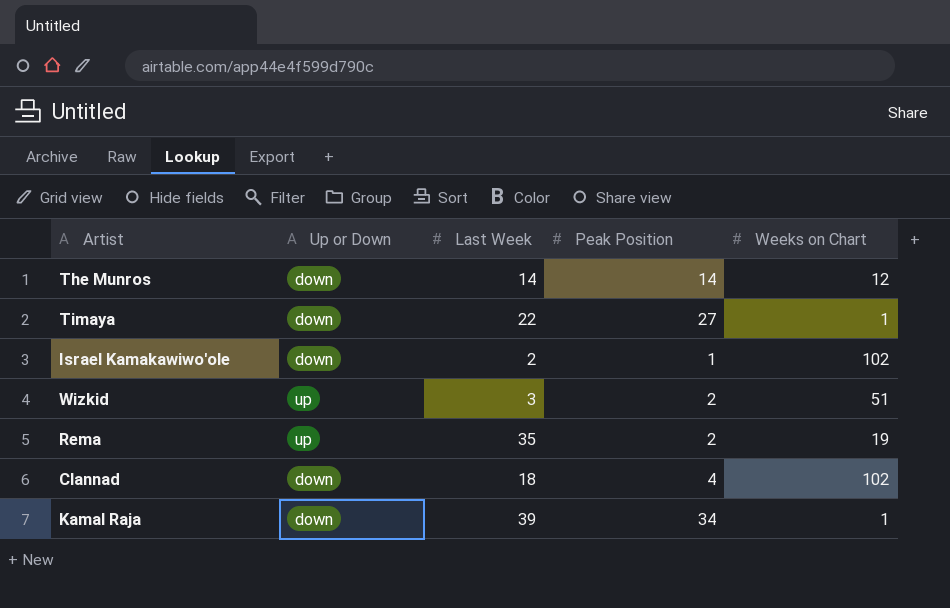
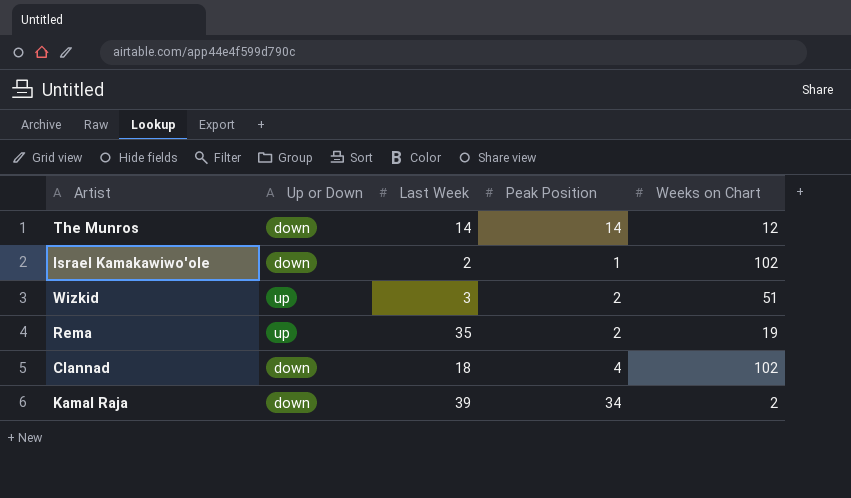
row Timaya: down | 22 | 27 | 1 -> none
Kamal Raja | Weeks on Chart: 1 -> 2

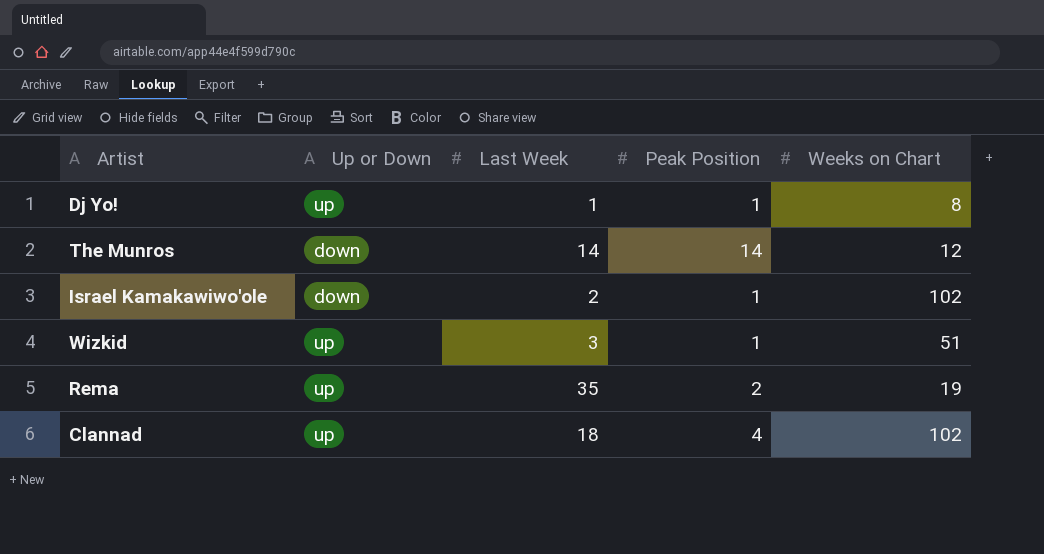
row Kamal Raja: down | 39 | 34 | 2 -> none
row Dj Yo!: none -> up | 1 | 1 | 8
Wizkid | Peak Position: 2 -> 1
Clannad | Up or Down: down -> up

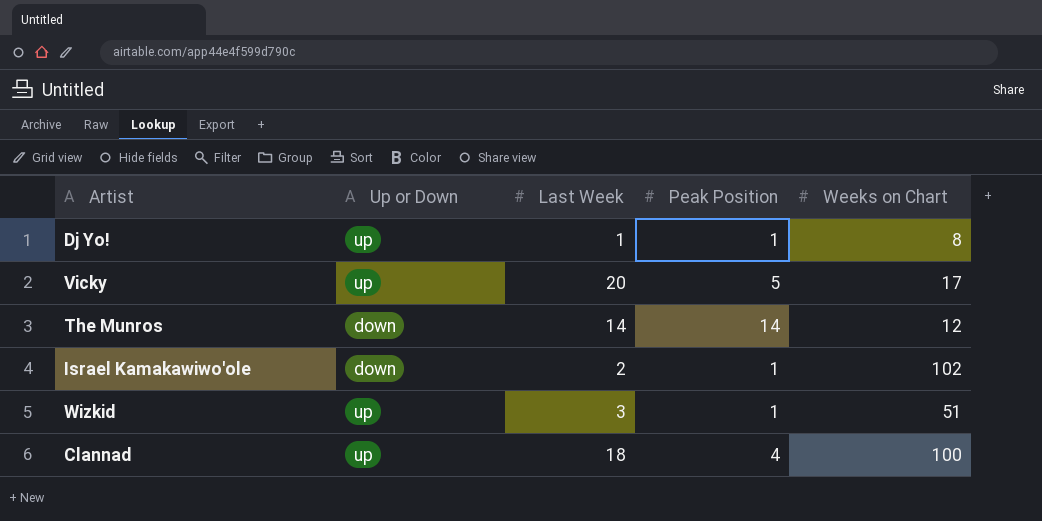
row Rema: up | 35 | 2 | 19 -> none
row Vicky: none -> up | 20 | 5 | 17
Clannad | Weeks on Chart: 102 -> 100

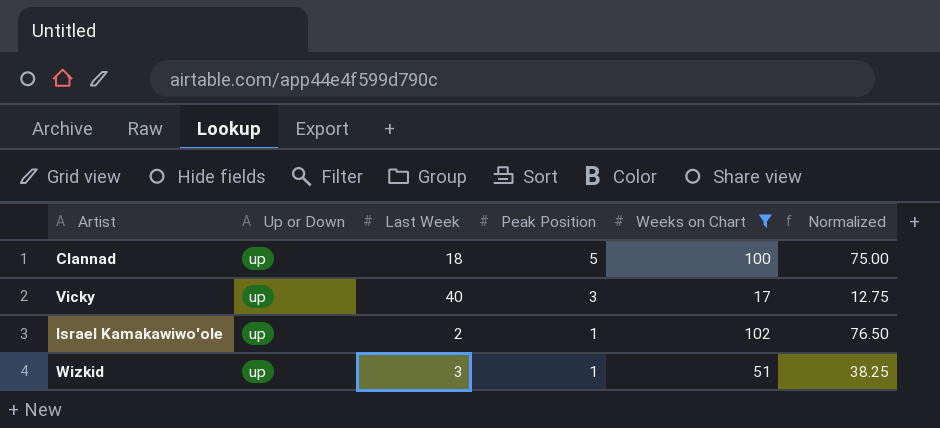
filter: none -> Weeks on Chart >= 17
row order: none -> Peak Position descending
column Normalized | formula: none -> [Weeks on Chart] * 0.75
Clannad | Peak Position: 4 -> 5
Vicky | Last Week: 20 -> 40
Vicky | Peak Position: 5 -> 3
Israel Kamakawiwo'ole | Up or Down: down -> up

